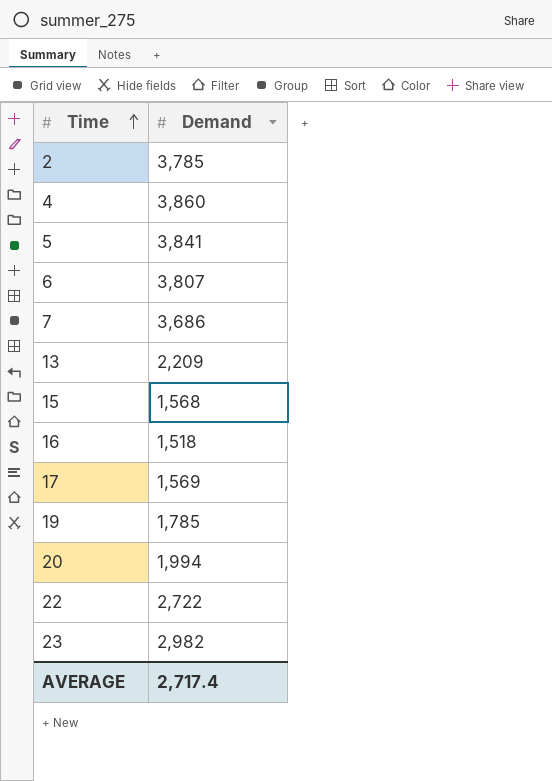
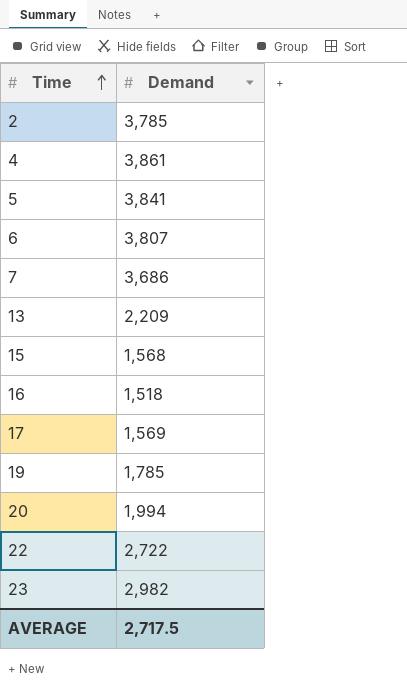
4 | Demand: 3,860 -> 3,861
AVERAGE | Demand: 2,717.4 -> 2,717.5

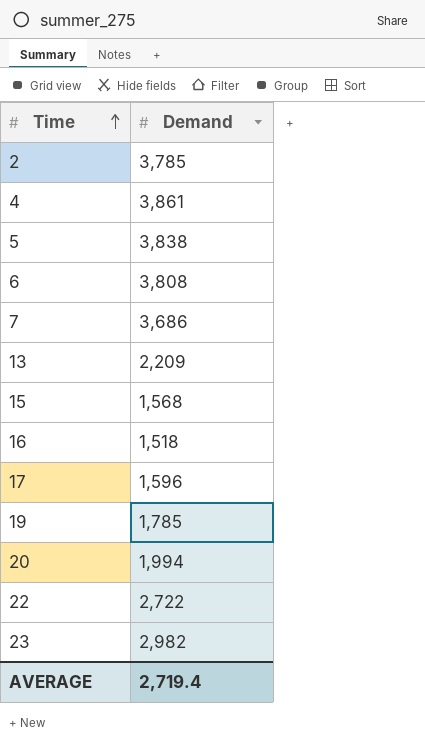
5 | Demand: 3,841 -> 3,838
6 | Demand: 3,807 -> 3,808
17 | Demand: 1,569 -> 1,596
AVERAGE | Demand: 2,717.5 -> 2,719.4

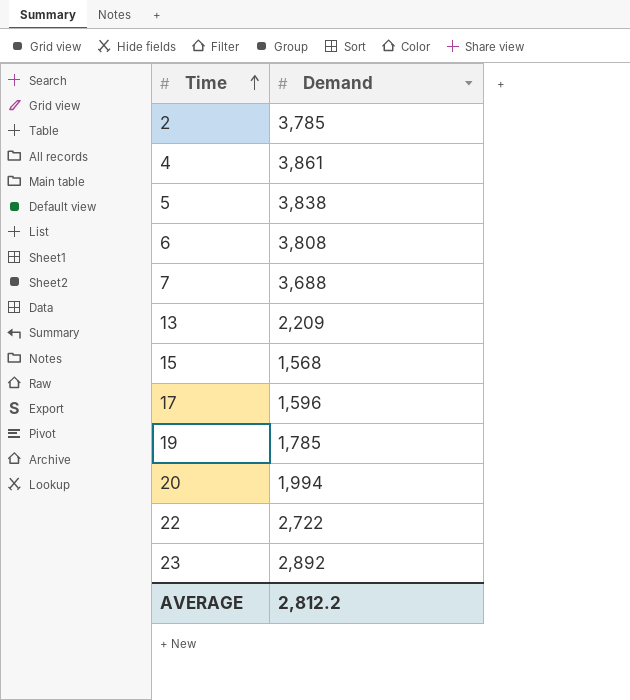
row 16: 1,518 -> none
7 | Demand: 3,686 -> 3,688
23 | Demand: 2,982 -> 2,892
AVERAGE | Demand: 2,719.4 -> 2,812.2

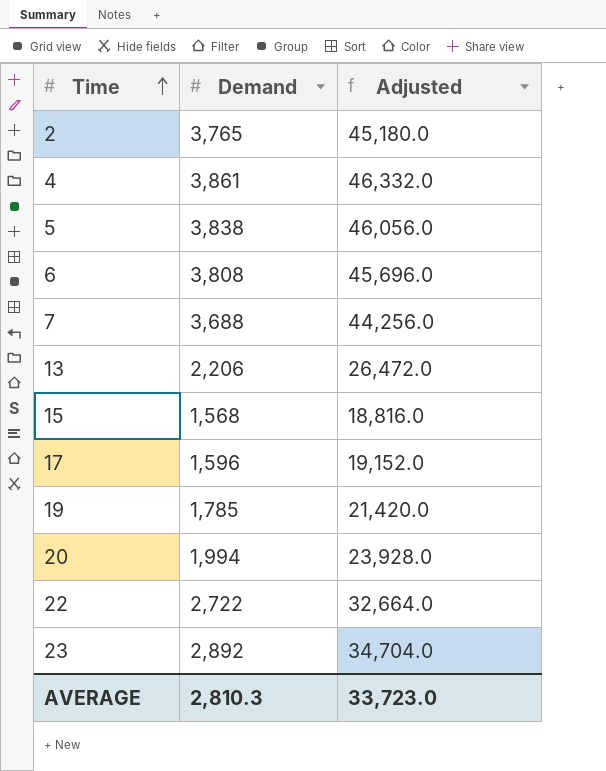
column Adjusted | formula: none -> [Demand] * 12
2 | Demand: 3,785 -> 3,765
13 | Demand: 2,209 -> 2,206
AVERAGE | Demand: 2,812.2 -> 2,810.3

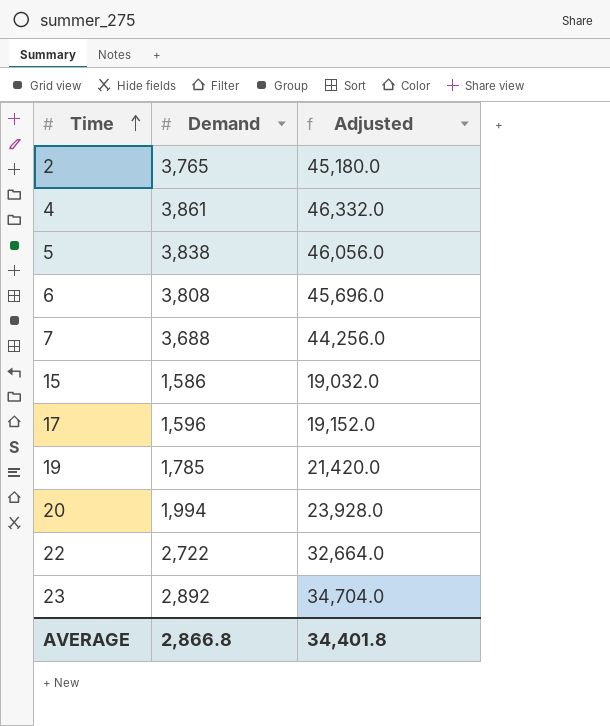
row 13: 2,206 | 26,472.0 -> none
15 | Demand: 1,568 -> 1,586
15 | Adjusted: 18,816.0 -> 19,032.0
AVERAGE | Demand: 2,810.3 -> 2,866.8
AVERAGE | Adjusted: 33,723.0 -> 34,401.8

